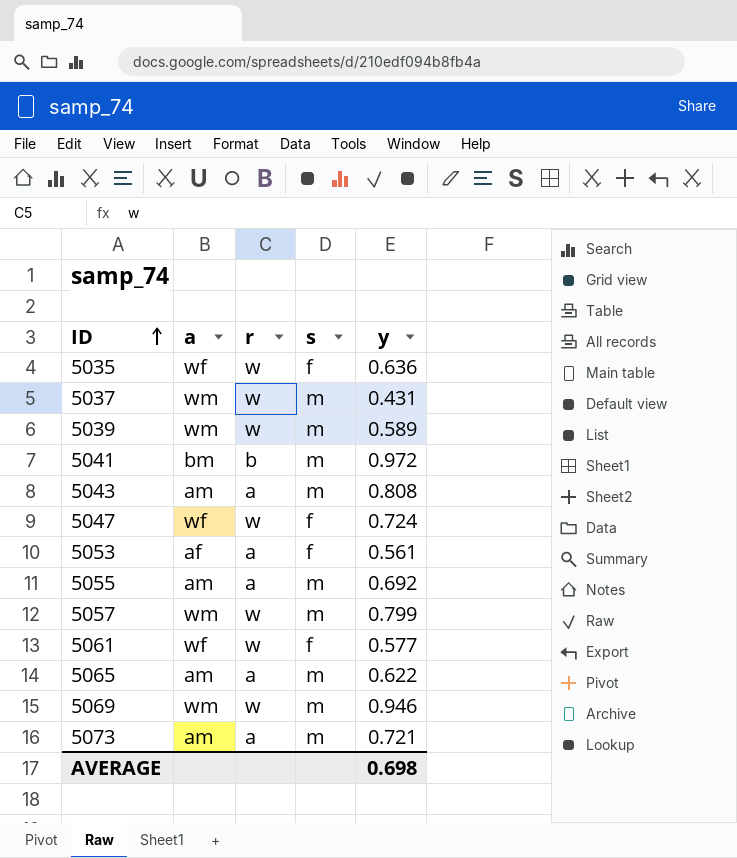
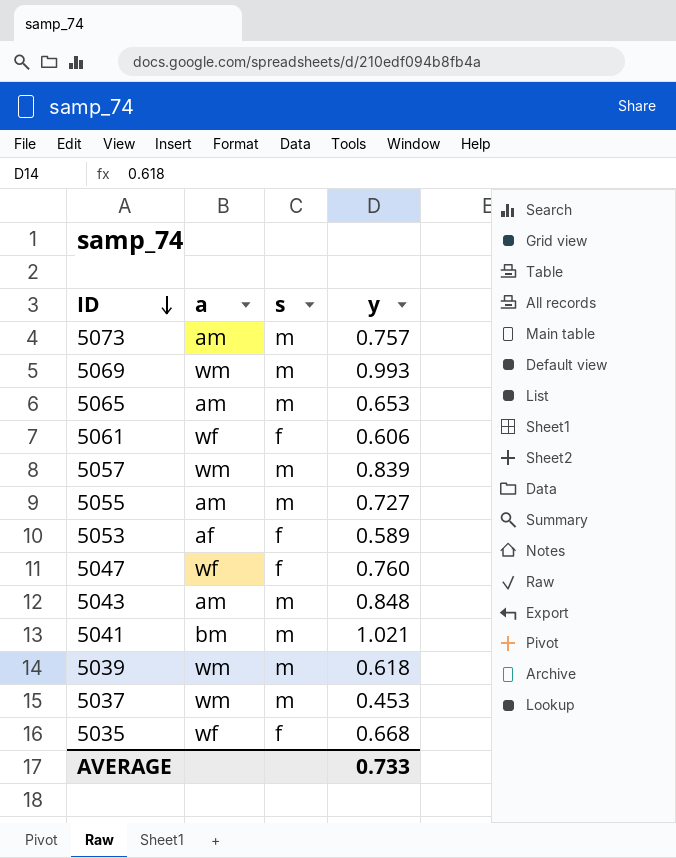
row order: ID ascending -> ID descending
column r | position: 3 -> none
5073 | y: 0.721 -> 0.757
5069 | y: 0.946 -> 0.993
5065 | y: 0.622 -> 0.653
5061 | y: 0.577 -> 0.606
5057 | y: 0.799 -> 0.839
5055 | y: 0.692 -> 0.727
5053 | y: 0.561 -> 0.589
5047 | y: 0.724 -> 0.760
5043 | y: 0.808 -> 0.848
5041 | y: 0.972 -> 1.021
5039 | y: 0.589 -> 0.618
5037 | y: 0.431 -> 0.453
5035 | y: 0.636 -> 0.668
AVERAGE | y: 0.698 -> 0.733

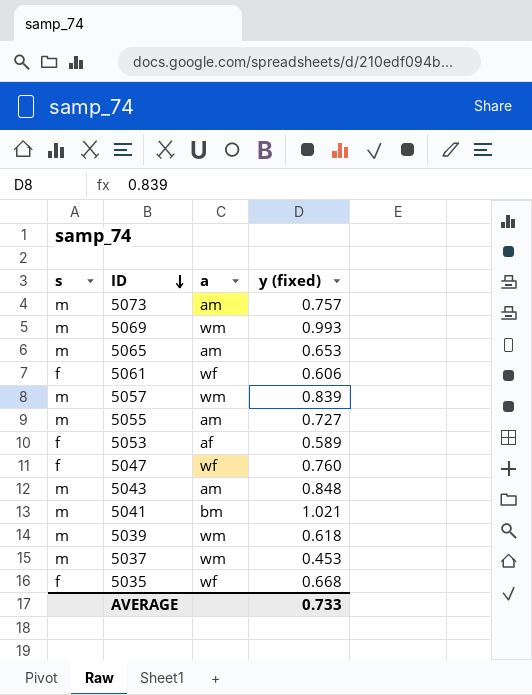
column s | position: 3 -> 1
column name: y -> y (fixed)

